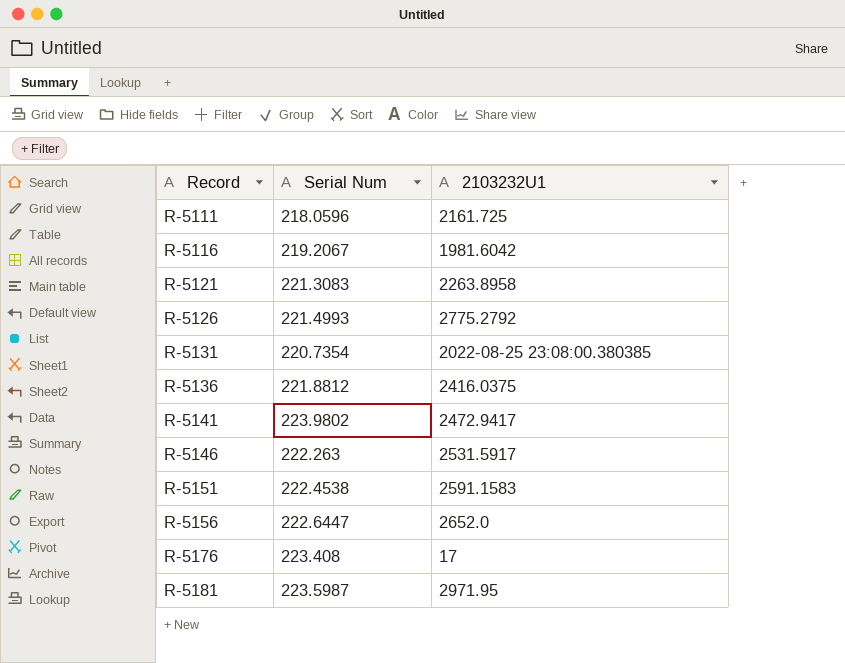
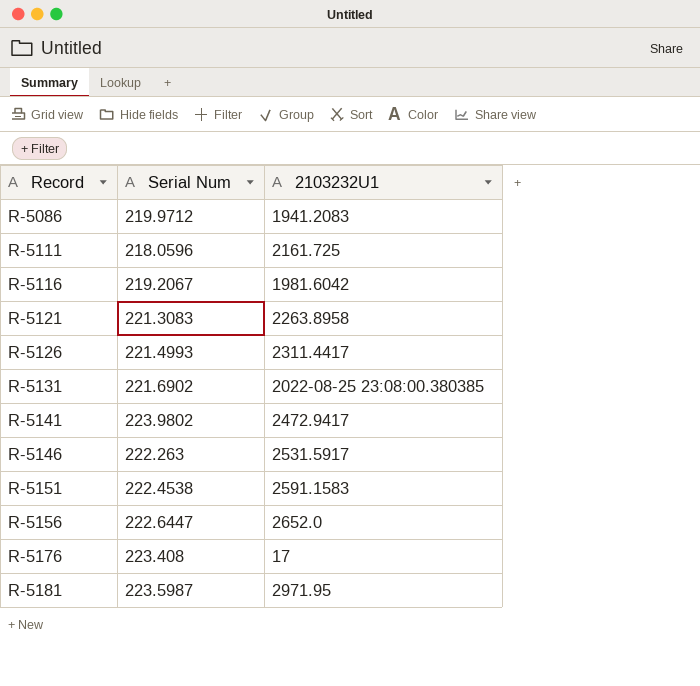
row R-5136: 221.8812 | 2416.0375 -> none
row R-5086: none -> 219.9712 | 1941.2083
R-5126 | 2103232U1: 2775.2792 -> 2311.4417
R-5131 | Serial Num: 220.7354 -> 221.6902

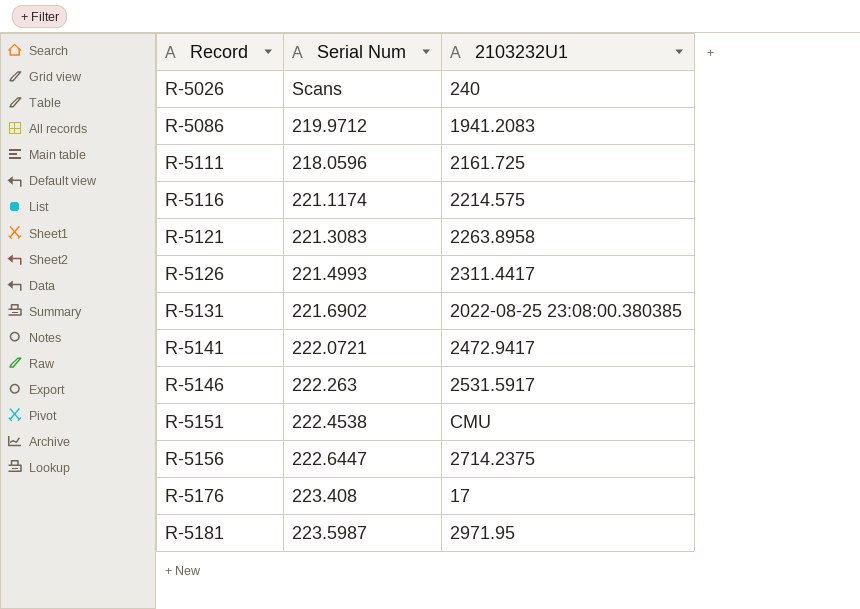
row R-5026: none -> Scans | 240
R-5116 | Serial Num: 219.2067 -> 221.1174
R-5116 | 2103232U1: 1981.6042 -> 2214.575
R-5141 | Serial Num: 223.9802 -> 222.0721
R-5151 | 2103232U1: 2591.1583 -> CMU
R-5156 | 2103232U1: 2652.0 -> 2714.2375

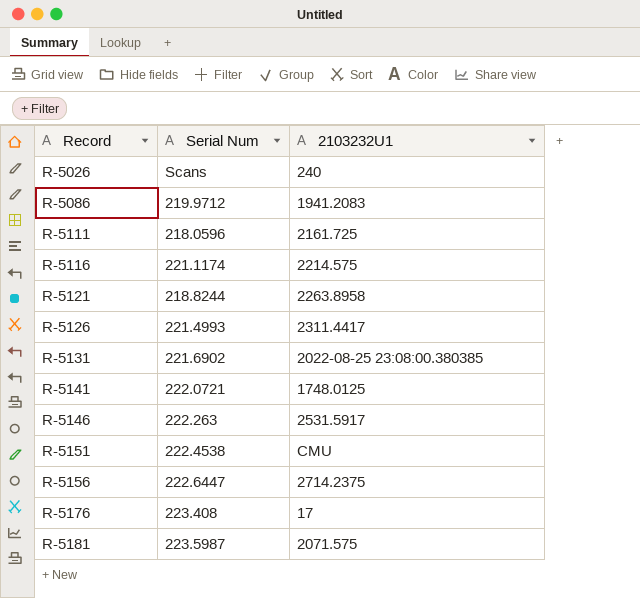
R-5121 | Serial Num: 221.3083 -> 218.8244
R-5141 | 2103232U1: 2472.9417 -> 1748.0125
R-5181 | 2103232U1: 2971.95 -> 2071.575

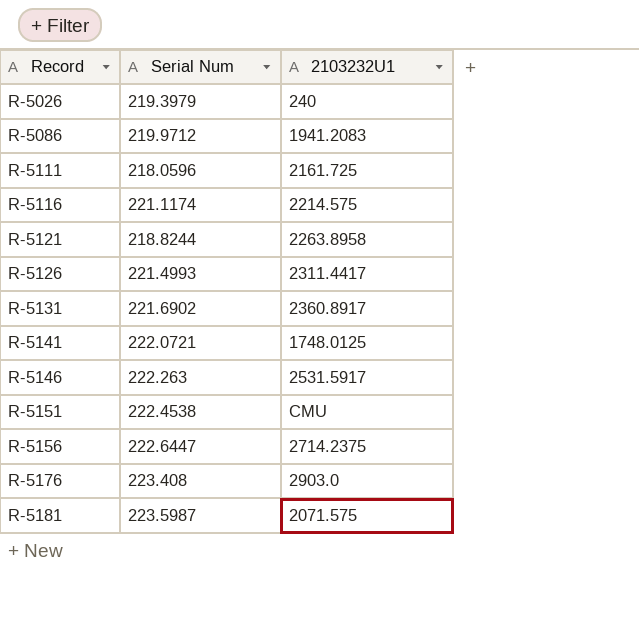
R-5026 | Serial Num: Scans -> 219.3979
R-5131 | 2103232U1: 2022-08-25 23:08:00.380385 -> 2360.8917
R-5176 | 2103232U1: 17 -> 2903.0

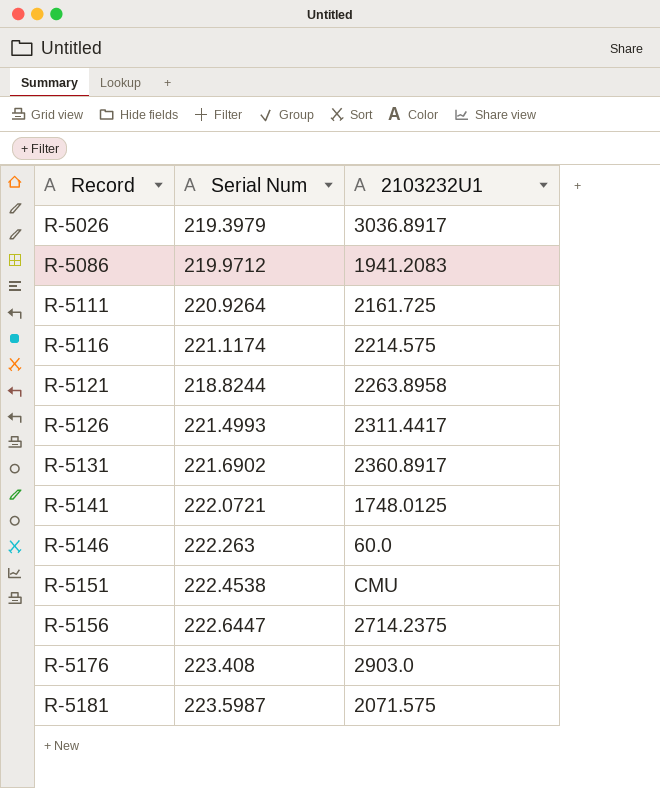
R-5026 | 2103232U1: 240 -> 3036.8917
R-5111 | Serial Num: 218.0596 -> 220.9264
R-5146 | 2103232U1: 2531.5917 -> 60.0

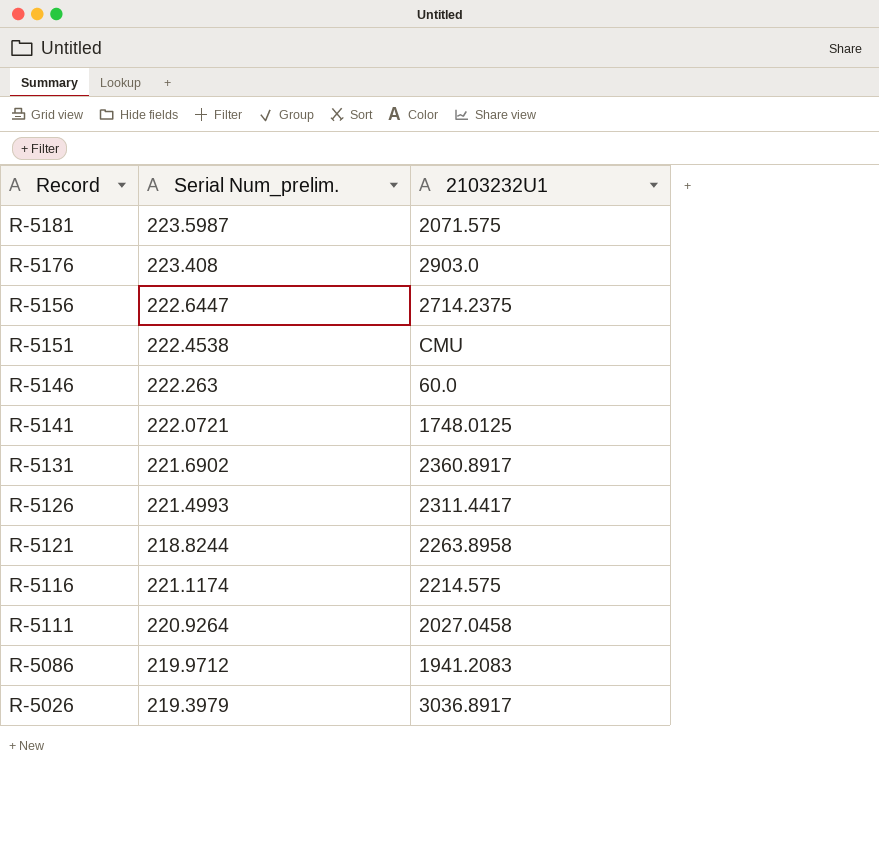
row order: Record ascending -> Record descending
column name: Serial Num -> Serial Num_prelim.
R-5111 | 2103232U1: 2161.725 -> 2027.0458

